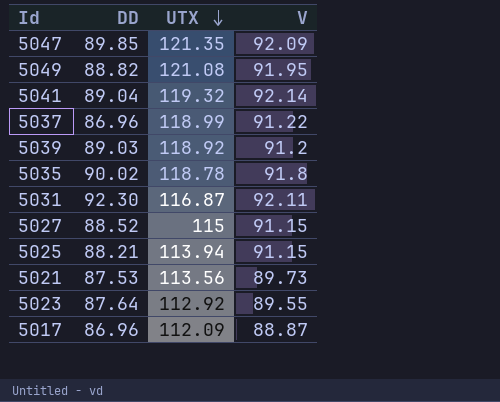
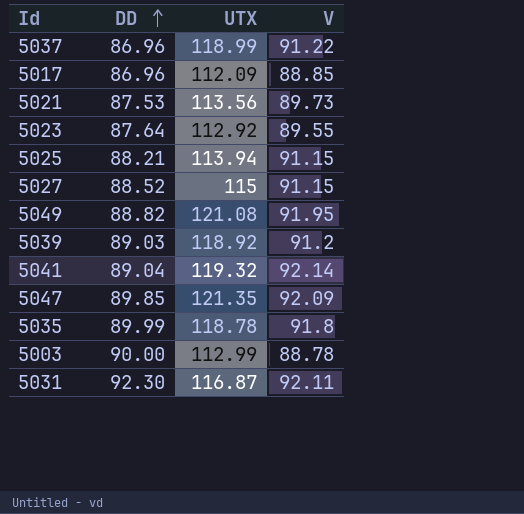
row order: UTX descending -> DD ascending
5017 | V: 88.87 -> 88.85
5035 | DD: 90.02 -> 89.99
row 5003: none -> 90.00 | 112.99 | 88.78

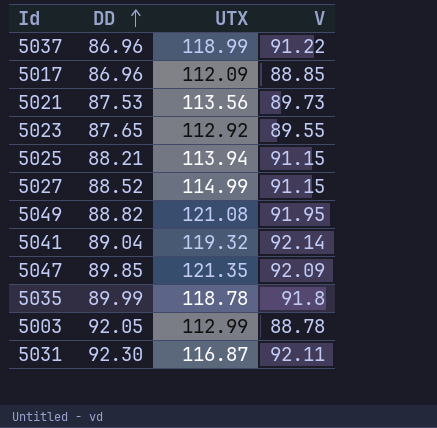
row 5039: 89.03 | 118.92 | 91.2 -> none
5023 | DD: 87.64 -> 87.65
5027 | UTX: 115 -> 114.99
5003 | DD: 90.00 -> 92.05

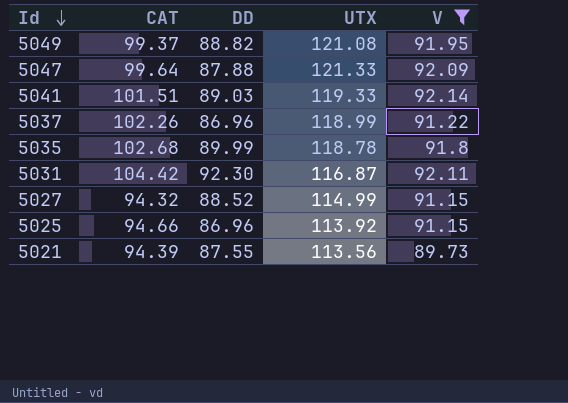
filter: none -> V >= 89.73
row order: DD ascending -> Id descending
column CAT | position: none -> 2
5047 | DD: 89.85 -> 87.88
5047 | UTX: 121.35 -> 121.33
5041 | DD: 89.04 -> 89.03
5041 | UTX: 119.32 -> 119.33
5025 | DD: 88.21 -> 86.96
5025 | UTX: 113.94 -> 113.92
5021 | DD: 87.53 -> 87.55

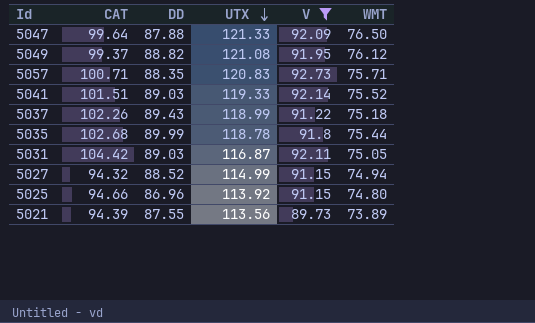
row order: Id descending -> UTX descending
column WMT | position: none -> 6
row 5057: none -> 100.71 | 88.35 | 120.83 | 92.73 | 75.71
5037 | DD: 86.96 -> 89.43
5031 | DD: 92.30 -> 89.03

